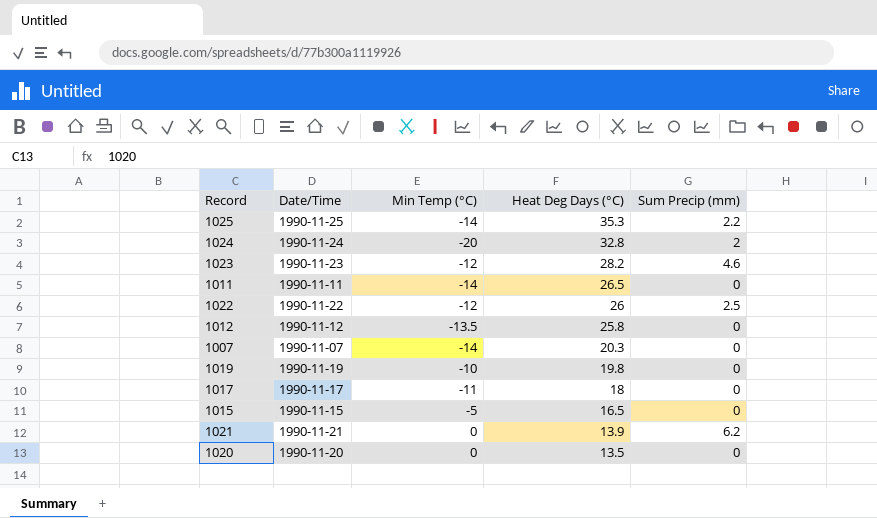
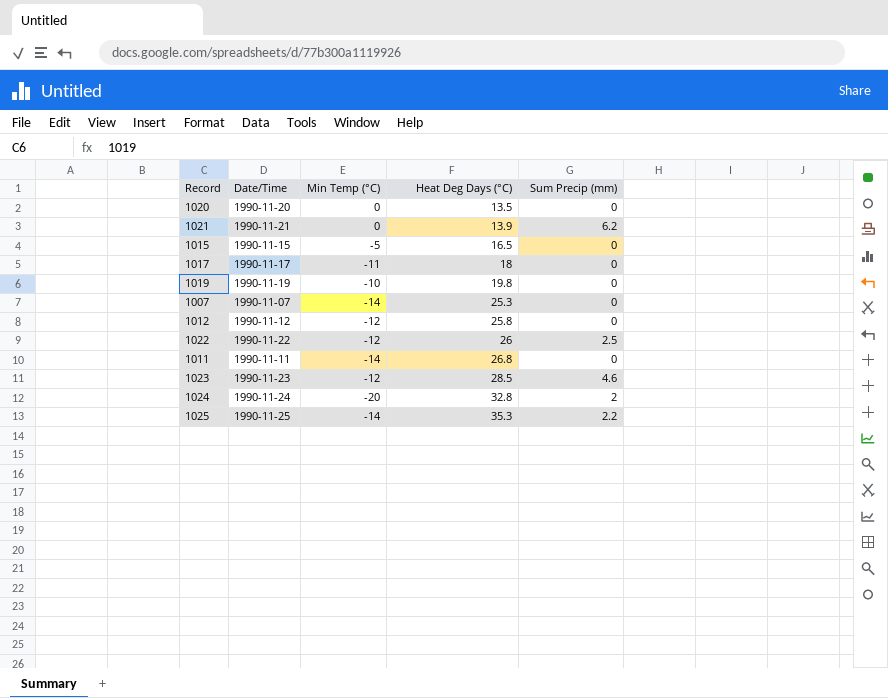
row order: Heat Deg Days (°C) descending -> Heat Deg Days (°C) ascending
1007 | Heat Deg Days (°C): 20.3 -> 25.3
1012 | Min Temp (°C): -13.5 -> -12
1011 | Heat Deg Days (°C): 26.5 -> 26.8
1023 | Heat Deg Days (°C): 28.2 -> 28.5

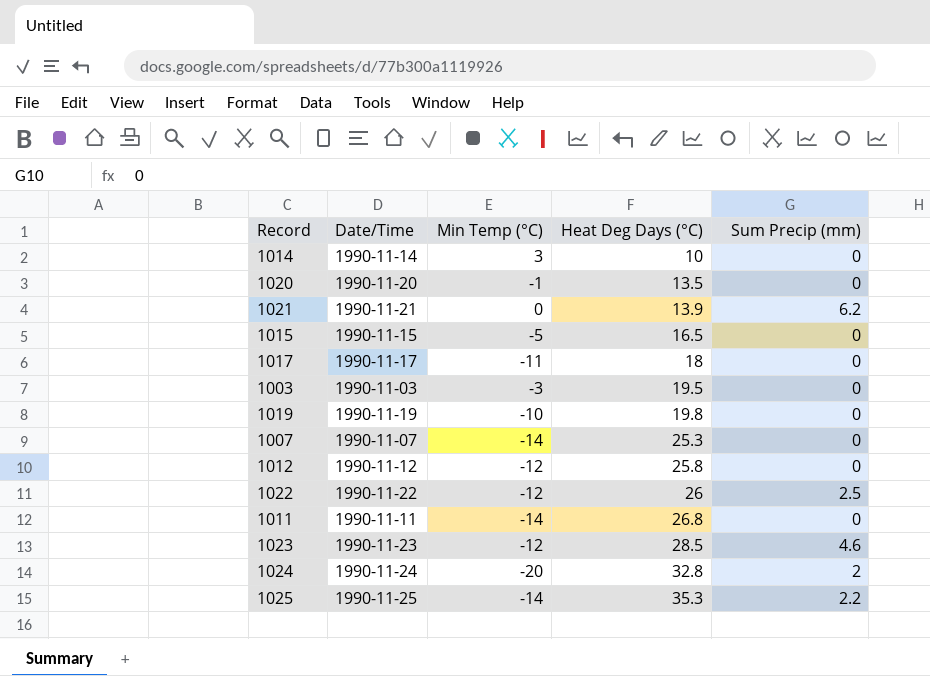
row 1014: none -> 1990-11-14 | 3 | 10 | 0
1020 | Min Temp (°C): 0 -> -1
row 1003: none -> 1990-11-03 | -3 | 19.5 | 0

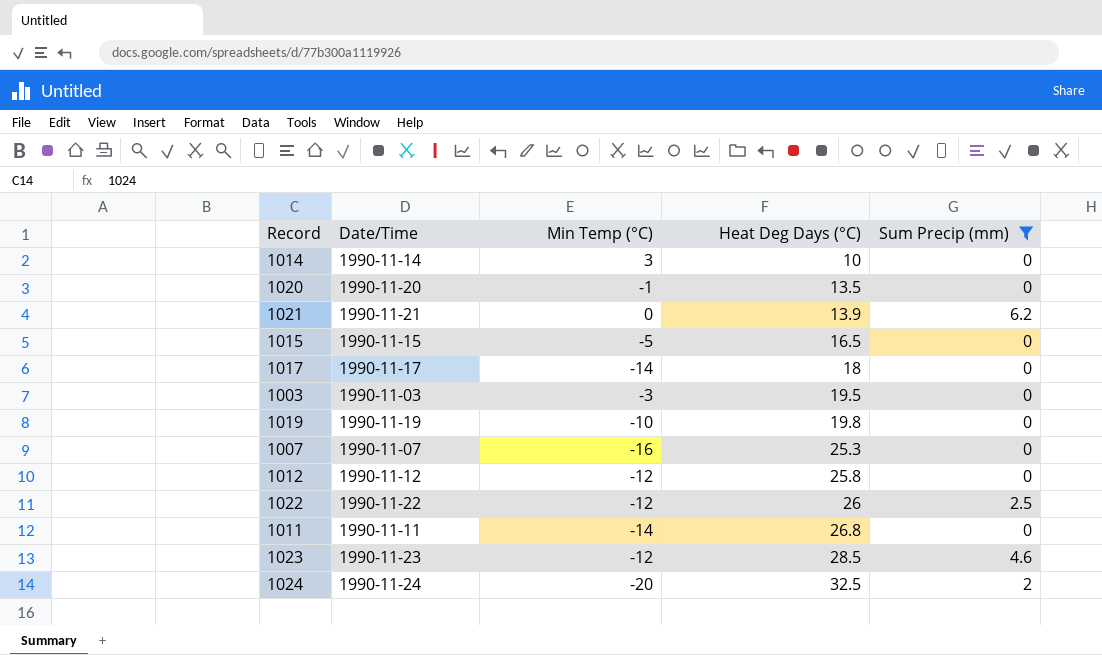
filter: none -> Sum Precip (mm) != 2.2
1017 | Min Temp (°C): -11 -> -14
1007 | Min Temp (°C): -14 -> -16
1024 | Heat Deg Days (°C): 32.8 -> 32.5

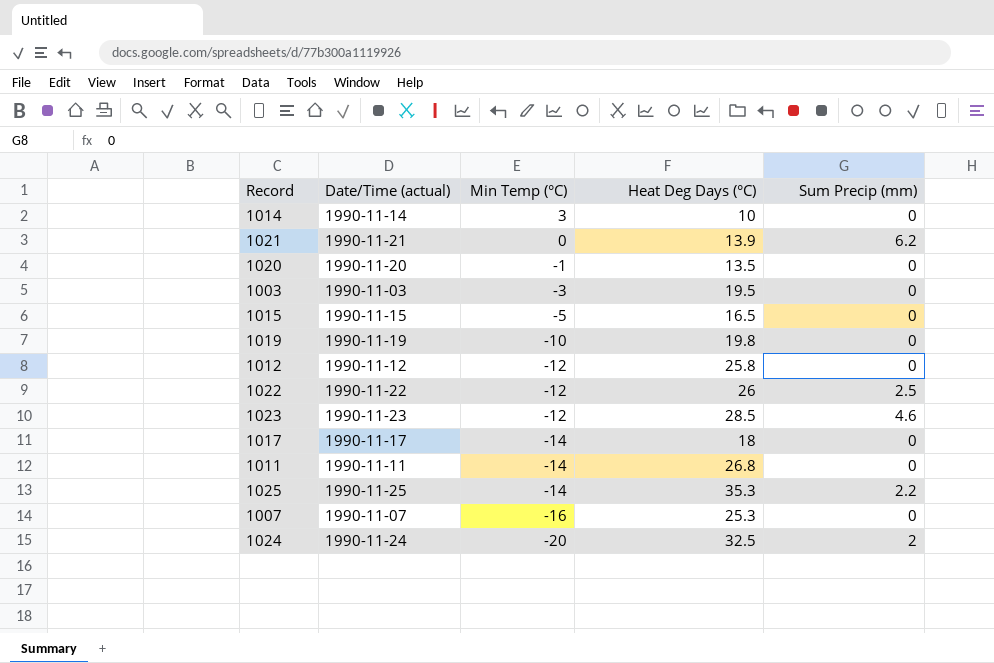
filter: Sum Precip (mm) != 2.2 -> none
row order: Heat Deg Days (°C) ascending -> Min Temp (°C) descending
column name: Date/Time -> Date/Time (actual)

